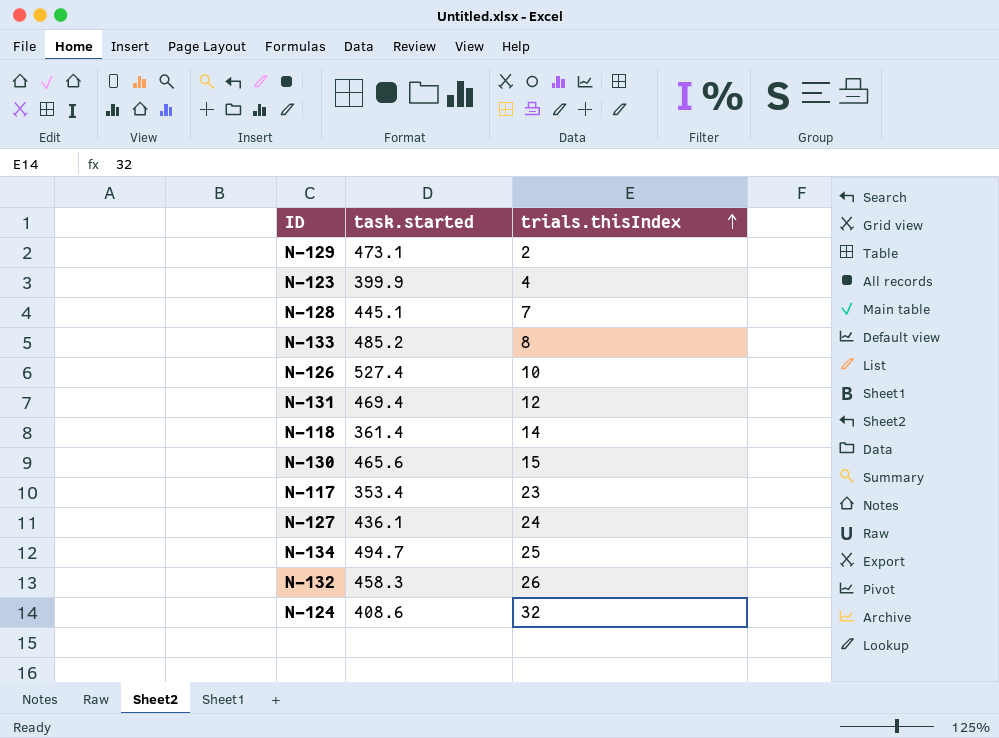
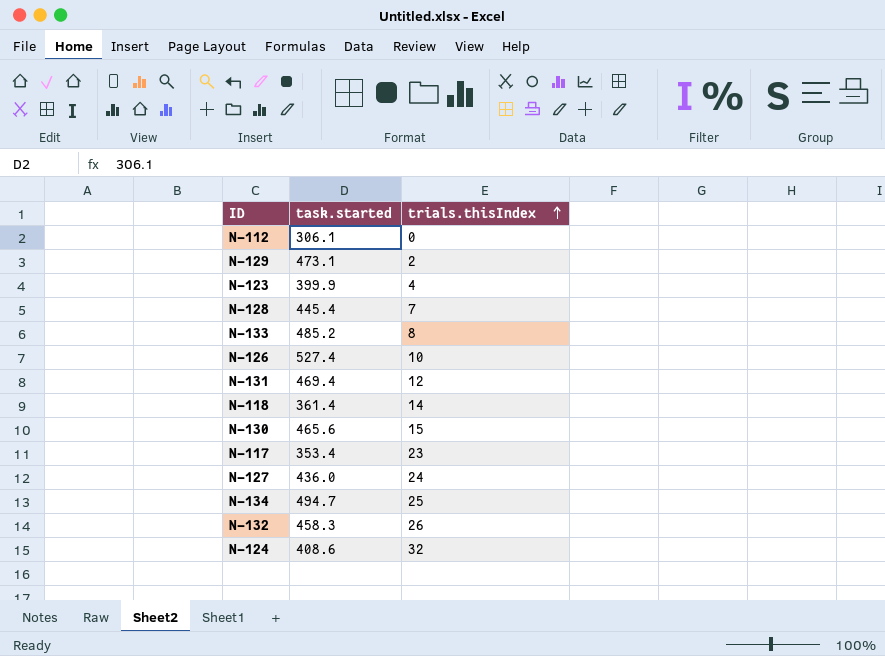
row N-112: none -> 306.1 | 0
N-128 | task.started: 445.1 -> 445.4
N-127 | task.started: 436.1 -> 436.0

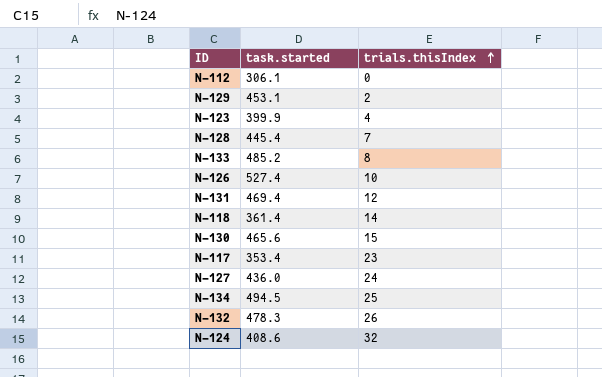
N-129 | task.started: 473.1 -> 453.1
N-134 | task.started: 494.7 -> 494.5
N-132 | task.started: 458.3 -> 478.3

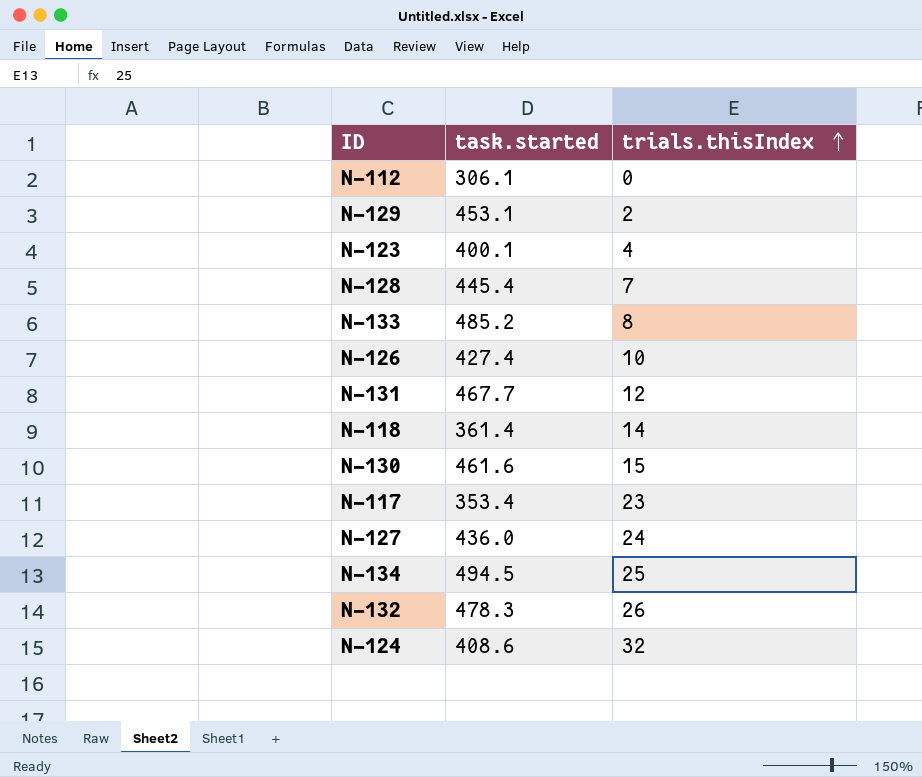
N-123 | task.started: 399.9 -> 400.1
N-126 | task.started: 527.4 -> 427.4
N-131 | task.started: 469.4 -> 467.7
N-130 | task.started: 465.6 -> 461.6

